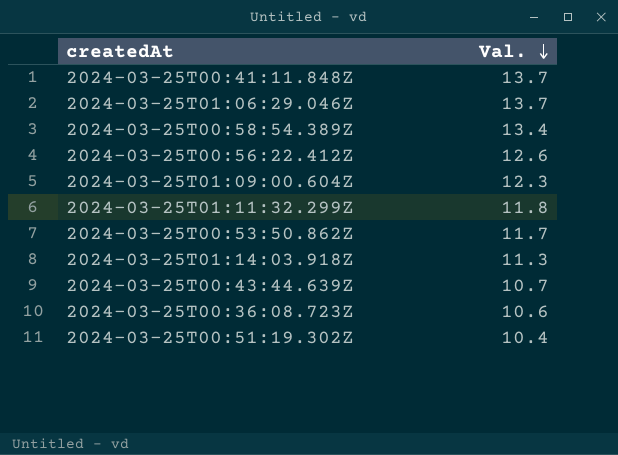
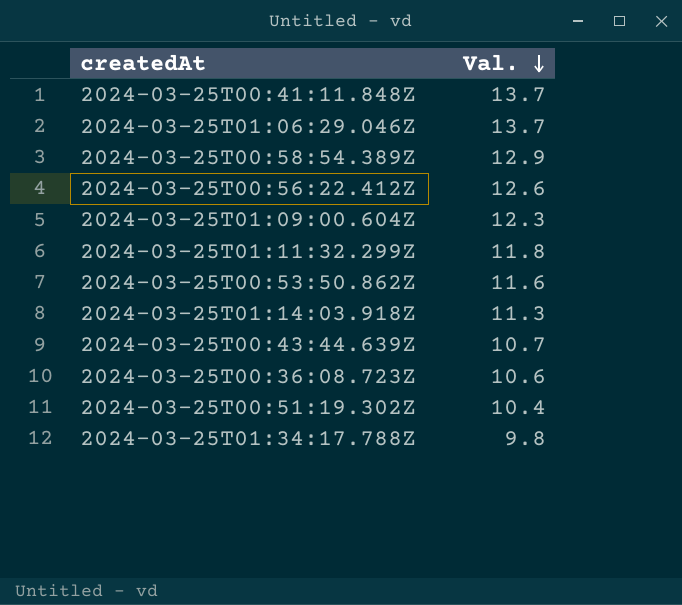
2024-03-25T00:58:54.389Z | Val.: 13.4 -> 12.9
2024-03-25T00:53:50.862Z | Val.: 11.7 -> 11.6
row 2024-03-25T01:34:17.788Z: none -> 9.8

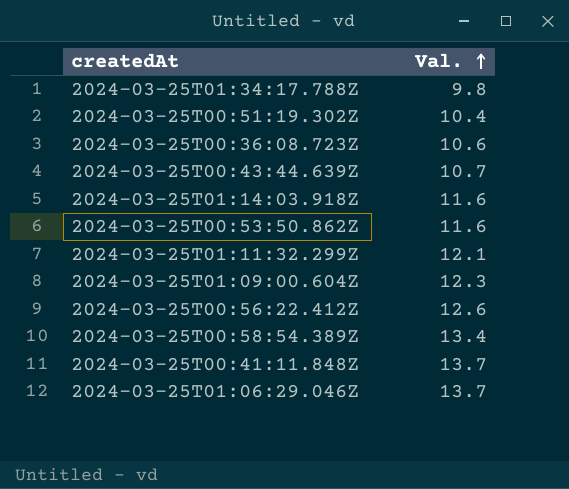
row order: Val. descending -> Val. ascending
2024-03-25T01:14:03.918Z | Val.: 11.3 -> 11.6
2024-03-25T01:11:32.299Z | Val.: 11.8 -> 12.1
2024-03-25T00:58:54.389Z | Val.: 12.9 -> 13.4

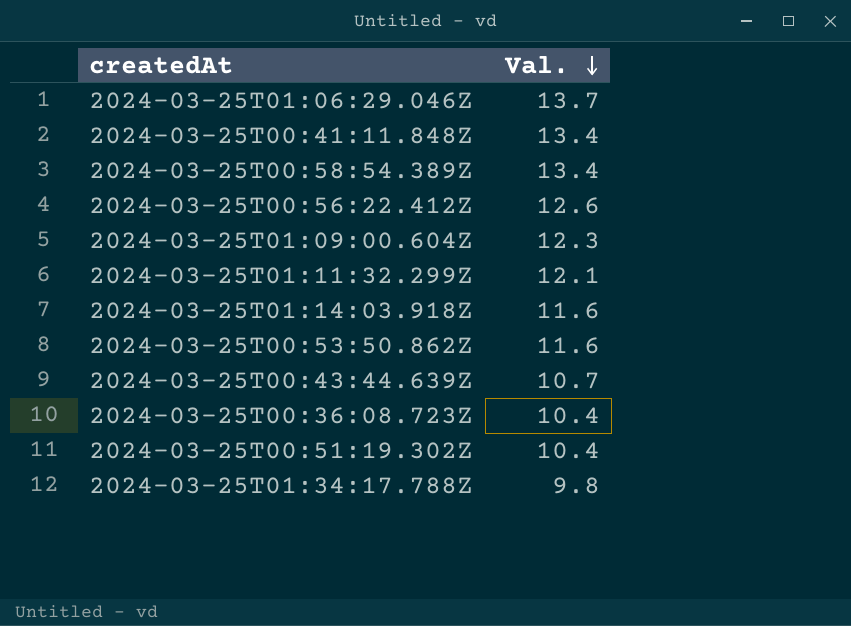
row order: Val. ascending -> Val. descending
2024-03-25T00:41:11.848Z | Val.: 13.7 -> 13.4
2024-03-25T00:36:08.723Z | Val.: 10.6 -> 10.4

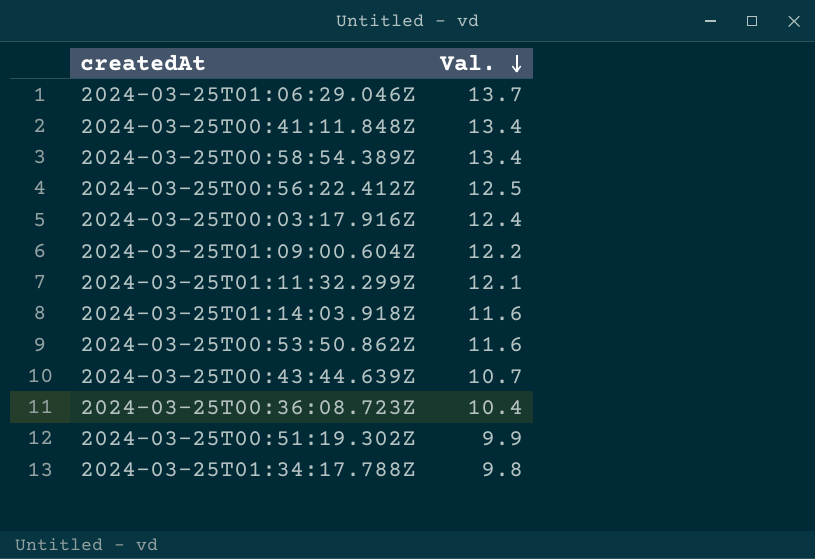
2024-03-25T00:56:22.412Z | Val.: 12.6 -> 12.5
row 2024-03-25T00:03:17.916Z: none -> 12.4
2024-03-25T01:09:00.604Z | Val.: 12.3 -> 12.2
2024-03-25T00:51:19.302Z | Val.: 10.4 -> 9.9

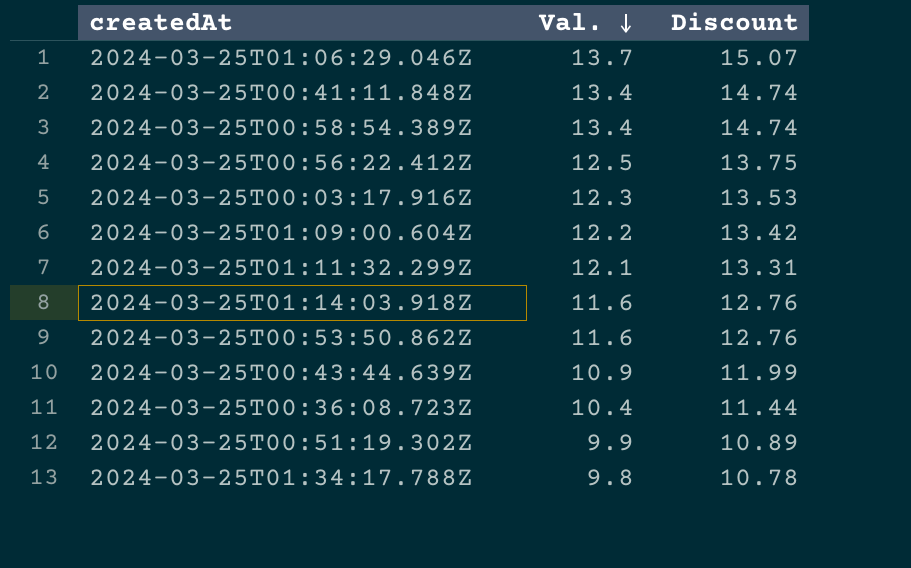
column Discount | formula: none -> [Val.] * 1.1
2024-03-25T00:03:17.916Z | Val.: 12.4 -> 12.3
2024-03-25T00:43:44.639Z | Val.: 10.7 -> 10.9

